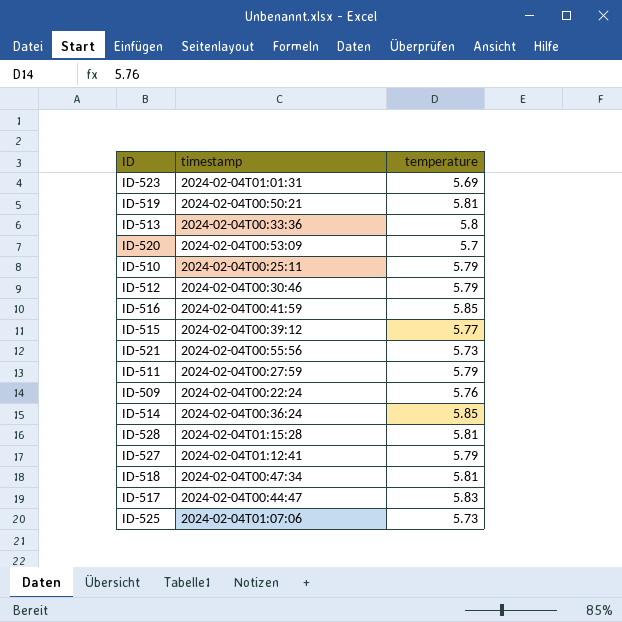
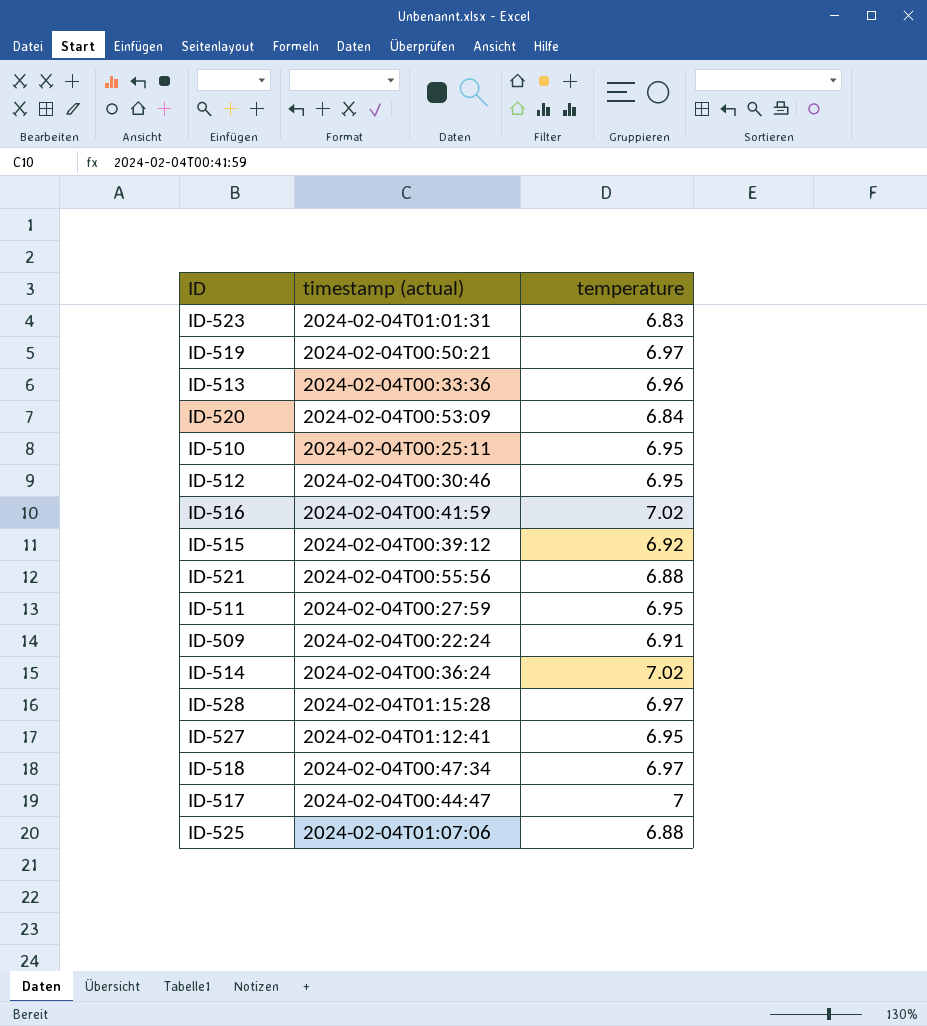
column name: timestamp -> timestamp (actual)
ID-523 | temperature: 5.69 -> 6.83
ID-519 | temperature: 5.81 -> 6.97
ID-513 | temperature: 5.8 -> 6.96
ID-520 | temperature: 5.7 -> 6.84
ID-510 | temperature: 5.79 -> 6.95
ID-512 | temperature: 5.79 -> 6.95
ID-516 | temperature: 5.85 -> 7.02
ID-515 | temperature: 5.77 -> 6.92
ID-521 | temperature: 5.73 -> 6.88
ID-511 | temperature: 5.79 -> 6.95
ID-509 | temperature: 5.76 -> 6.91
ID-514 | temperature: 5.85 -> 7.02
ID-528 | temperature: 5.81 -> 6.97
ID-527 | temperature: 5.79 -> 6.95
ID-518 | temperature: 5.81 -> 6.97
ID-517 | temperature: 5.83 -> 7
ID-525 | temperature: 5.73 -> 6.88

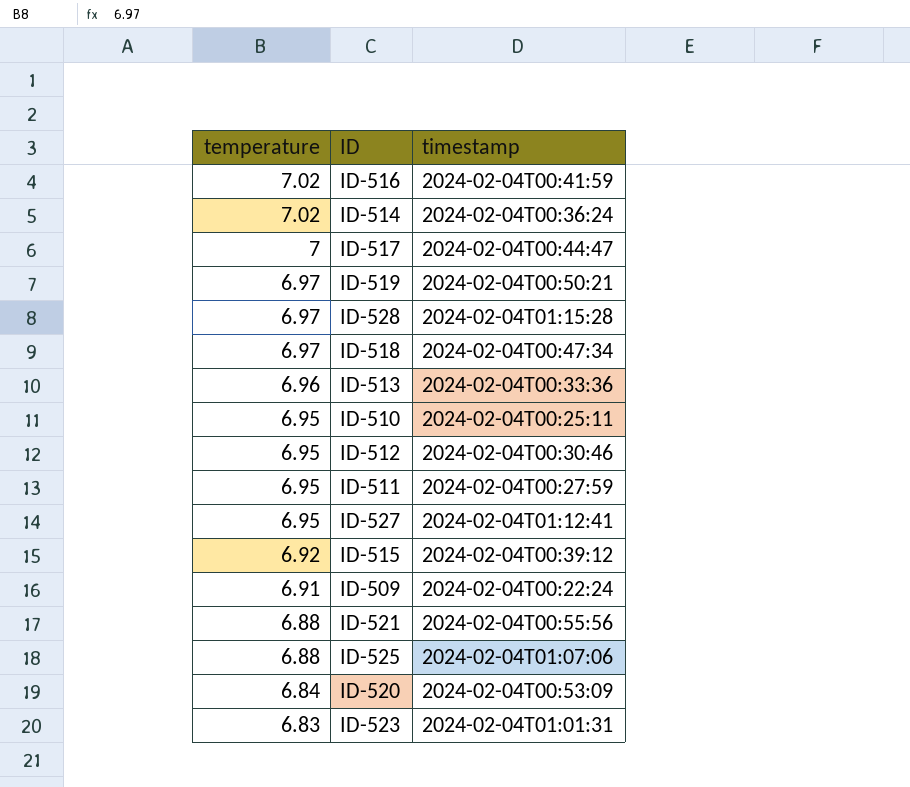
row order: none -> temperature descending
column temperature | position: 3 -> 1
column name: timestamp (actual) -> timestamp

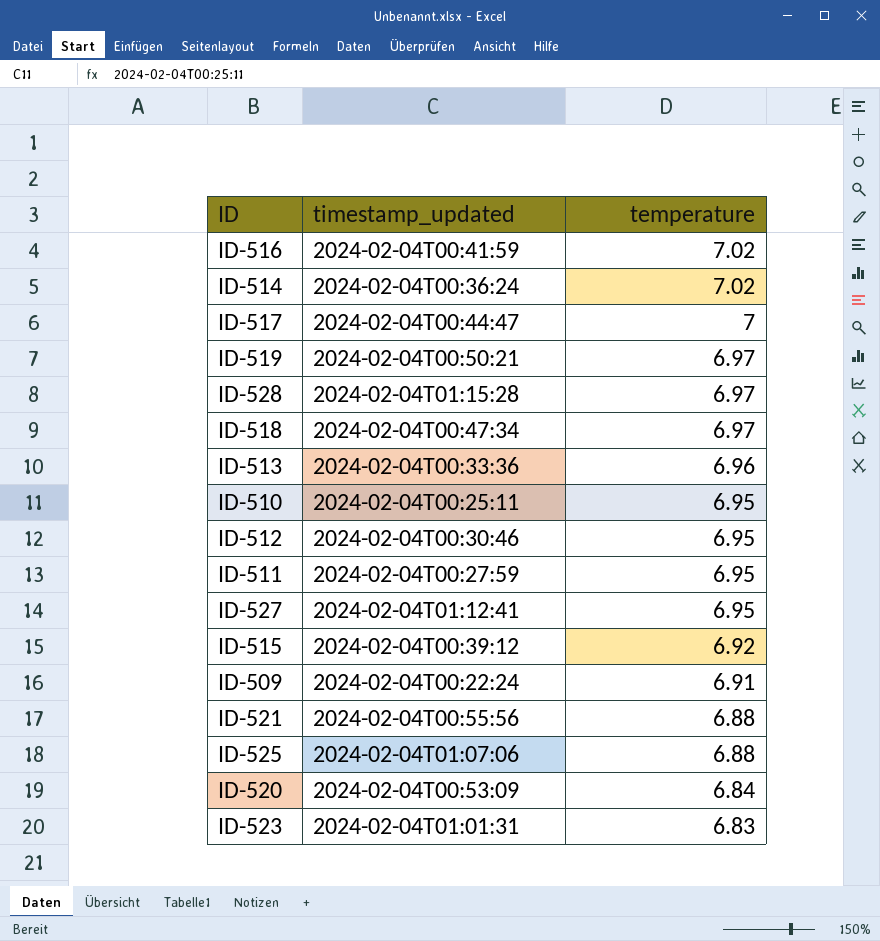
column name: timestamp -> timestamp_updated
column temperature | position: 1 -> 3

